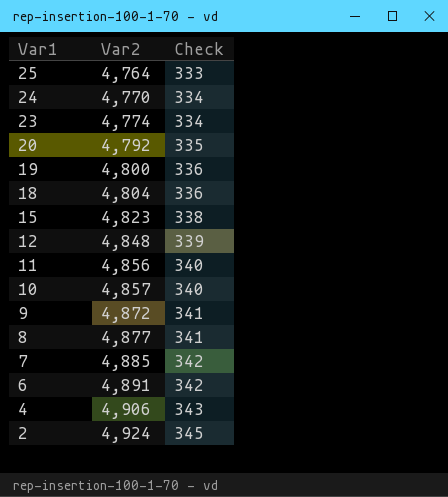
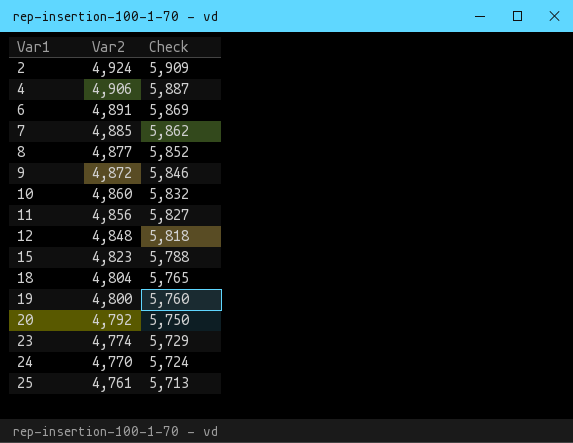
row order: Var1 descending -> Var1 ascending
column Check | formula: [Var2] * 0.07 -> [Var2] * 1.2
10 | Var2: 4,857 -> 4,860
25 | Var2: 4,764 -> 4,761

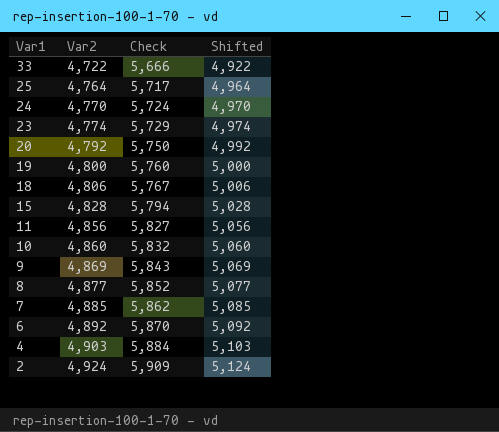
row order: Var1 ascending -> Var1 descending
column Shifted | formula: none -> [Var2] + 200
row 12: 4,848 | 5,818 -> none
row 33: none -> 4,722 | 5,666 | 4,922
25 | Var2: 4,761 -> 4,764
25 | Check: 5,713 -> 5,717
18 | Var2: 4,804 -> 4,806
18 | Check: 5,765 -> 5,767
15 | Var2: 4,823 -> 4,828
15 | Check: 5,788 -> 5,794
9 | Var2: 4,872 -> 4,869
9 | Check: 5,846 -> 5,843
6 | Var2: 4,891 -> 4,892
6 | Check: 5,869 -> 5,870
4 | Var2: 4,906 -> 4,903
4 | Check: 5,887 -> 5,884

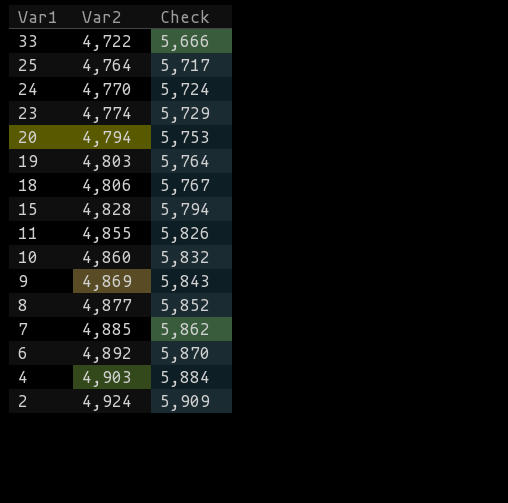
column Shifted | formula: [Var2] + 200 -> none
20 | Var2: 4,792 -> 4,794
20 | Check: 5,750 -> 5,753
19 | Var2: 4,800 -> 4,803
19 | Check: 5,760 -> 5,764
11 | Var2: 4,856 -> 4,855
11 | Check: 5,827 -> 5,826

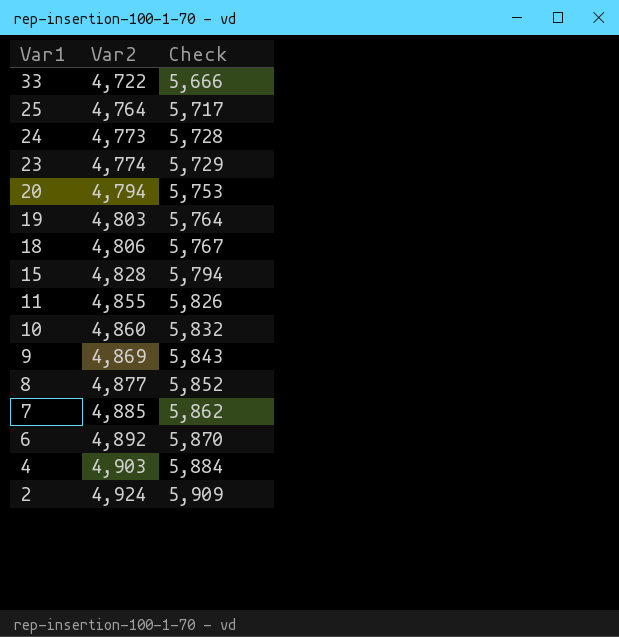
24 | Var2: 4,770 -> 4,773
24 | Check: 5,724 -> 5,728

